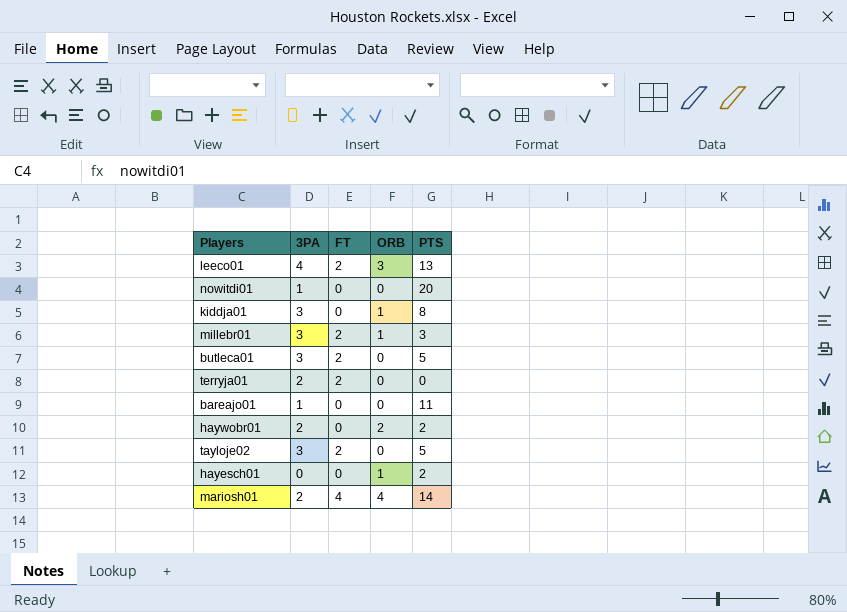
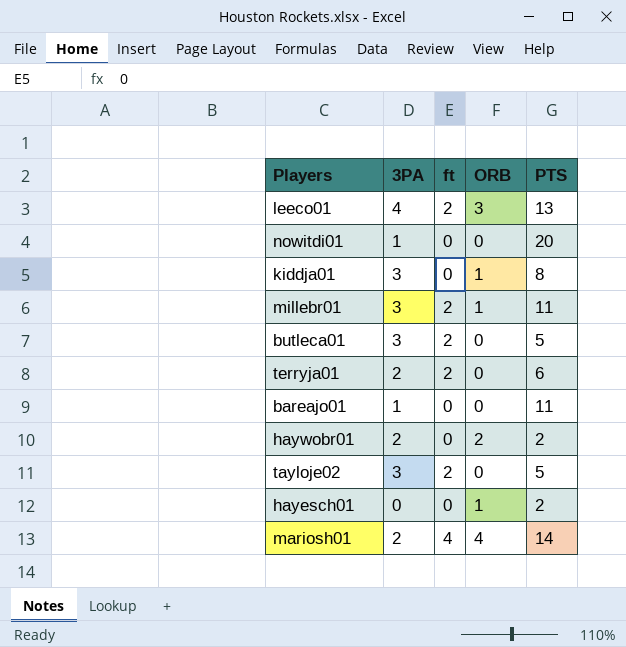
column name: FT -> ft
millebr01 | PTS: 3 -> 11
terryja01 | PTS: 0 -> 6

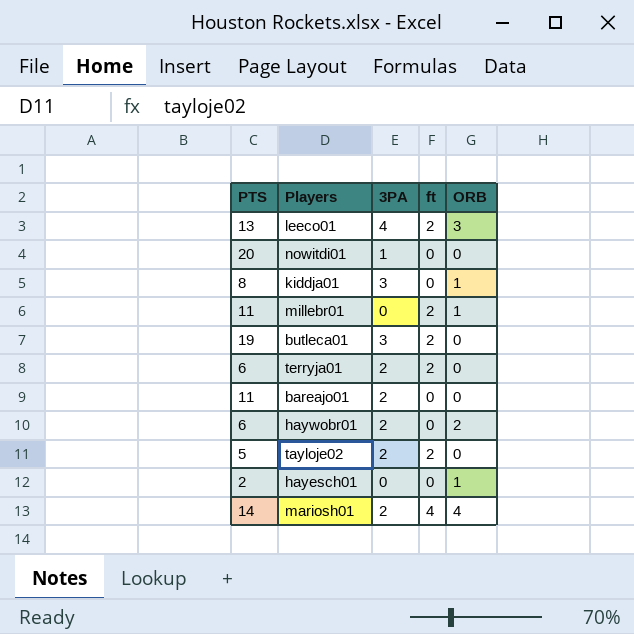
column PTS | position: 5 -> 1
millebr01 | 3PA: 3 -> 0
butleca01 | PTS: 5 -> 19
bareajo01 | 3PA: 1 -> 2
haywobr01 | PTS: 2 -> 6
tayloje02 | 3PA: 3 -> 2

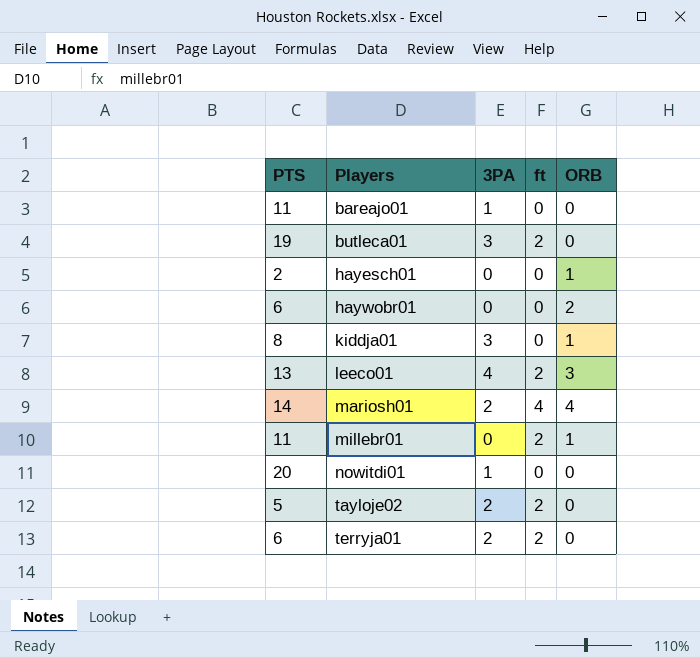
row order: none -> Players ascending
bareajo01 | 3PA: 2 -> 1
haywobr01 | 3PA: 2 -> 0

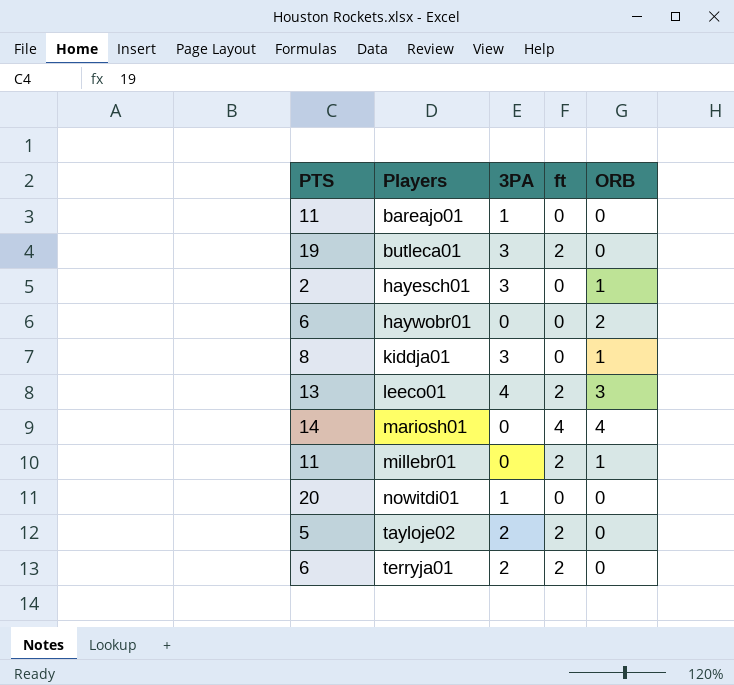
hayesch01 | 3PA: 0 -> 3
mariosh01 | 3PA: 2 -> 0

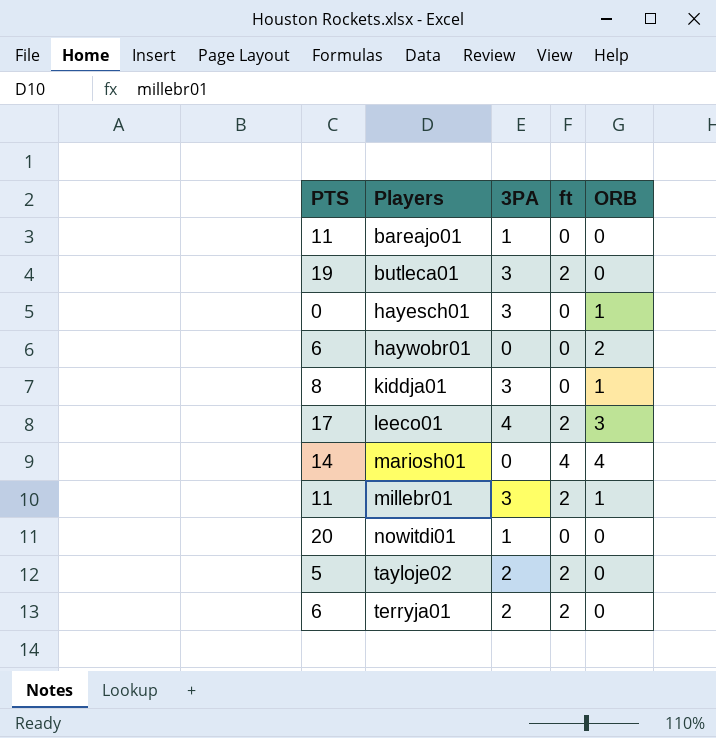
hayesch01 | PTS: 2 -> 0
leeco01 | PTS: 13 -> 17
millebr01 | 3PA: 0 -> 3

